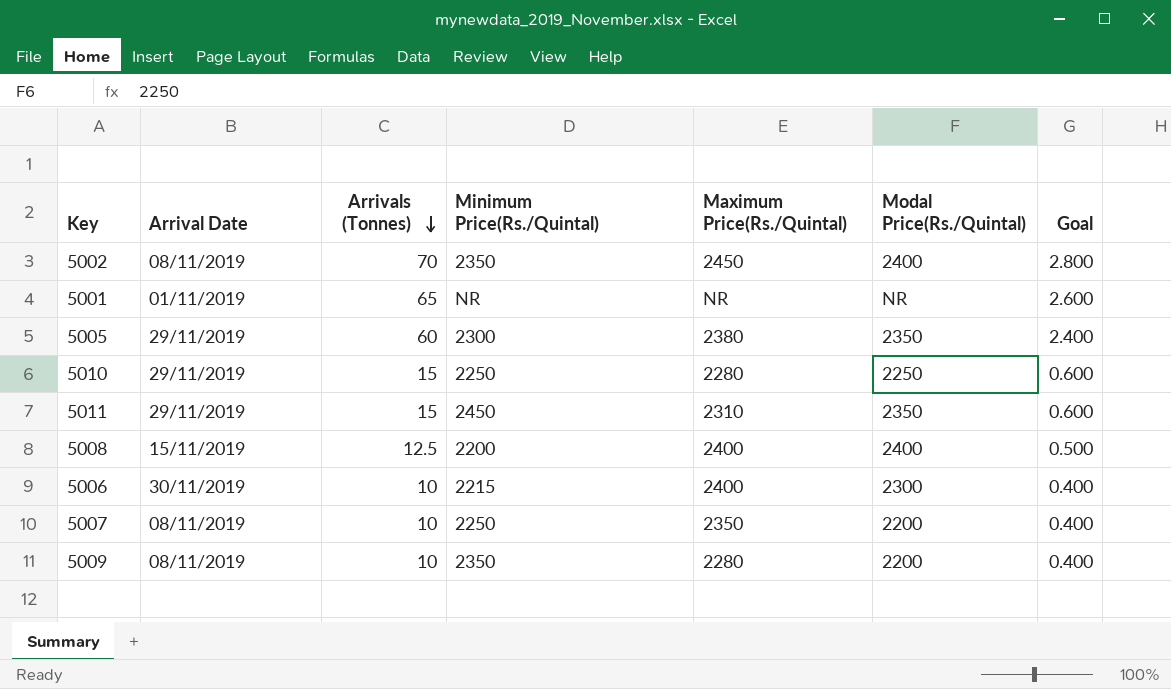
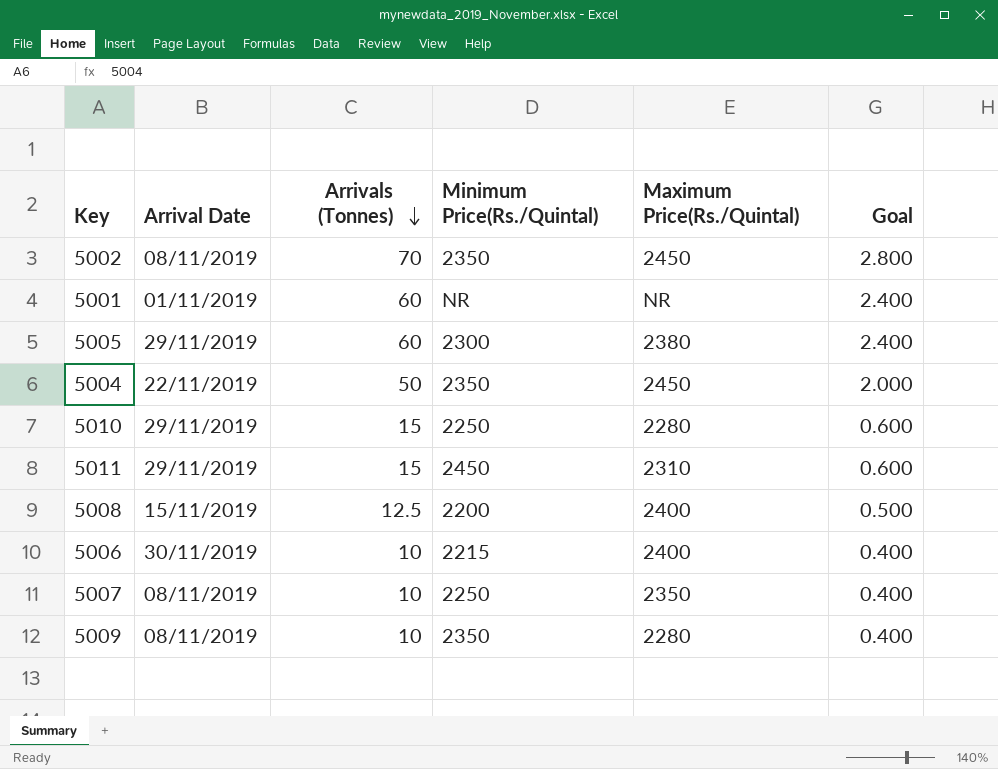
column Modal Price(Rs./Quintal) | position: 6 -> none
5001 | Arrivals (Tonnes): 65 -> 60
5001 | Goal: 2.600 -> 2.400
row 5004: none -> 22/11/2019 | 50 | 2350 | 2450 | 2.000

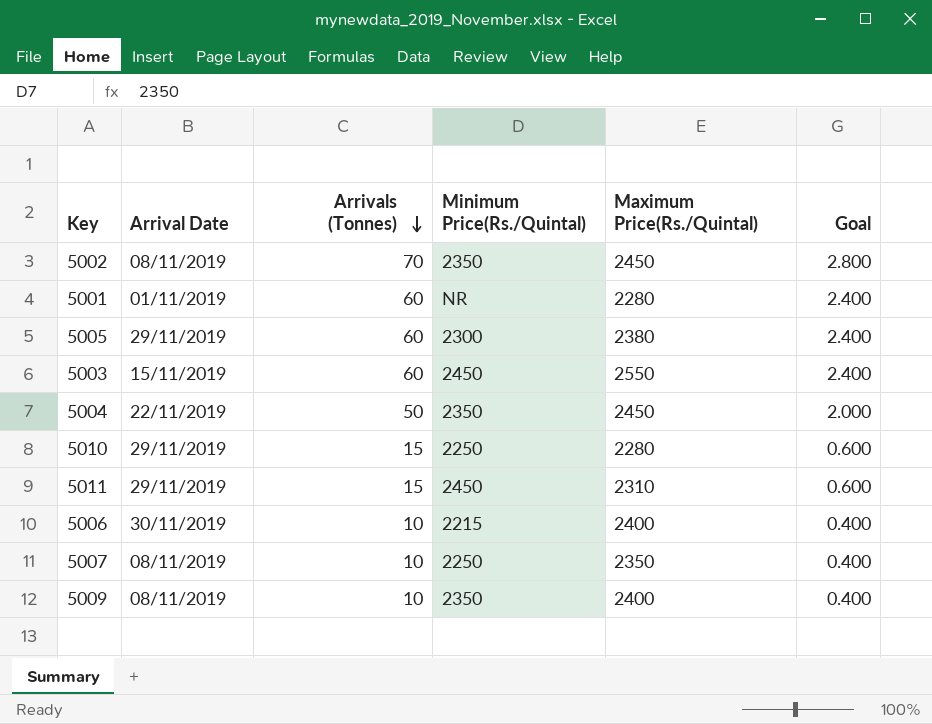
row 5008: 15/11/2019 | 12.5 | 2200 | 2400 | 0.500 -> none
5001 | Maximum Price(Rs./Quintal): NR -> 2280
row 5003: none -> 15/11/2019 | 60 | 2450 | 2550 | 2.400
5009 | Maximum Price(Rs./Quintal): 2280 -> 2400

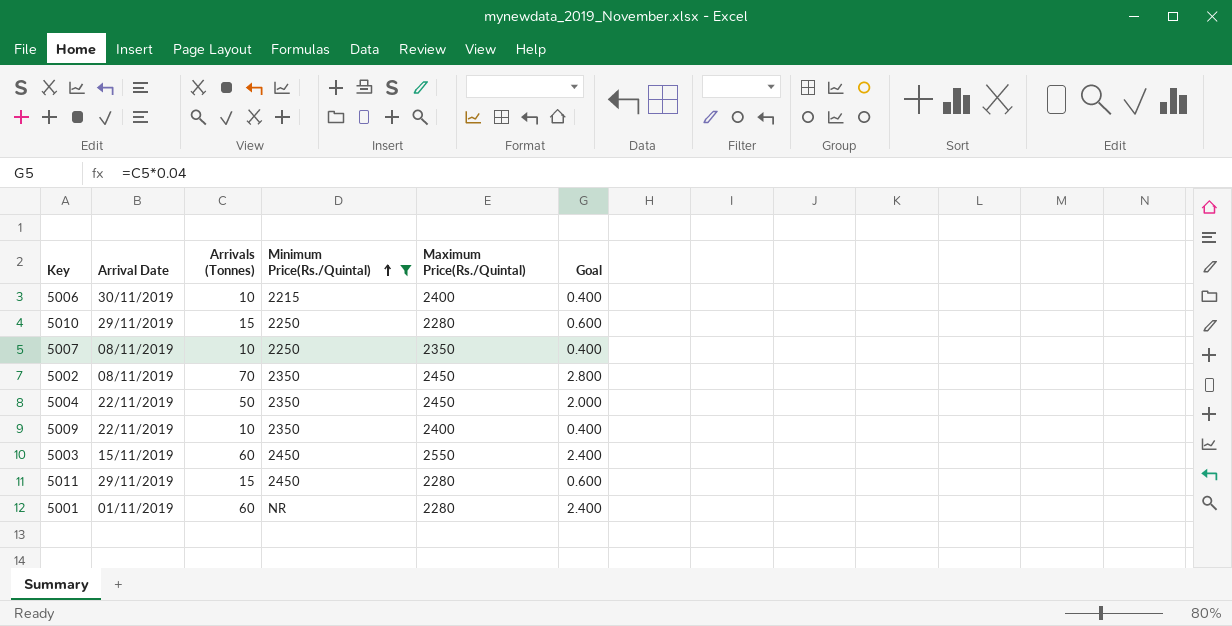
filter: none -> Minimum Price(Rs./Quintal) != 2300
row order: Arrivals (Tonnes) descending -> Minimum Price(Rs./Quintal) ascending
5009 | Arrival Date: 08/11/2019 -> 22/11/2019
5011 | Maximum Price(Rs./Quintal): 2310 -> 2280

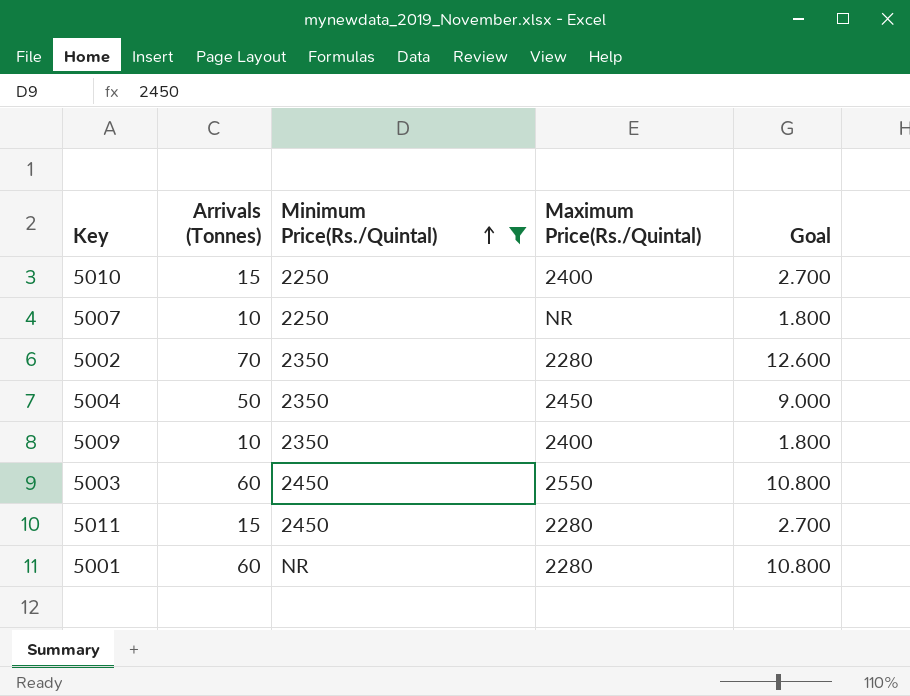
column Arrival Date | position: 2 -> none
column Goal | formula: [Arrivals (Tonnes)] * 0.04 -> [Arrivals (Tonnes)] * 0.18
row 5006: 30/11/2019 | 10 | 2215 | 2400 | 0.400 -> none
5010 | Maximum Price(Rs./Quintal): 2280 -> 2400
5007 | Maximum Price(Rs./Quintal): 2350 -> NR
5002 | Maximum Price(Rs./Quintal): 2450 -> 2280

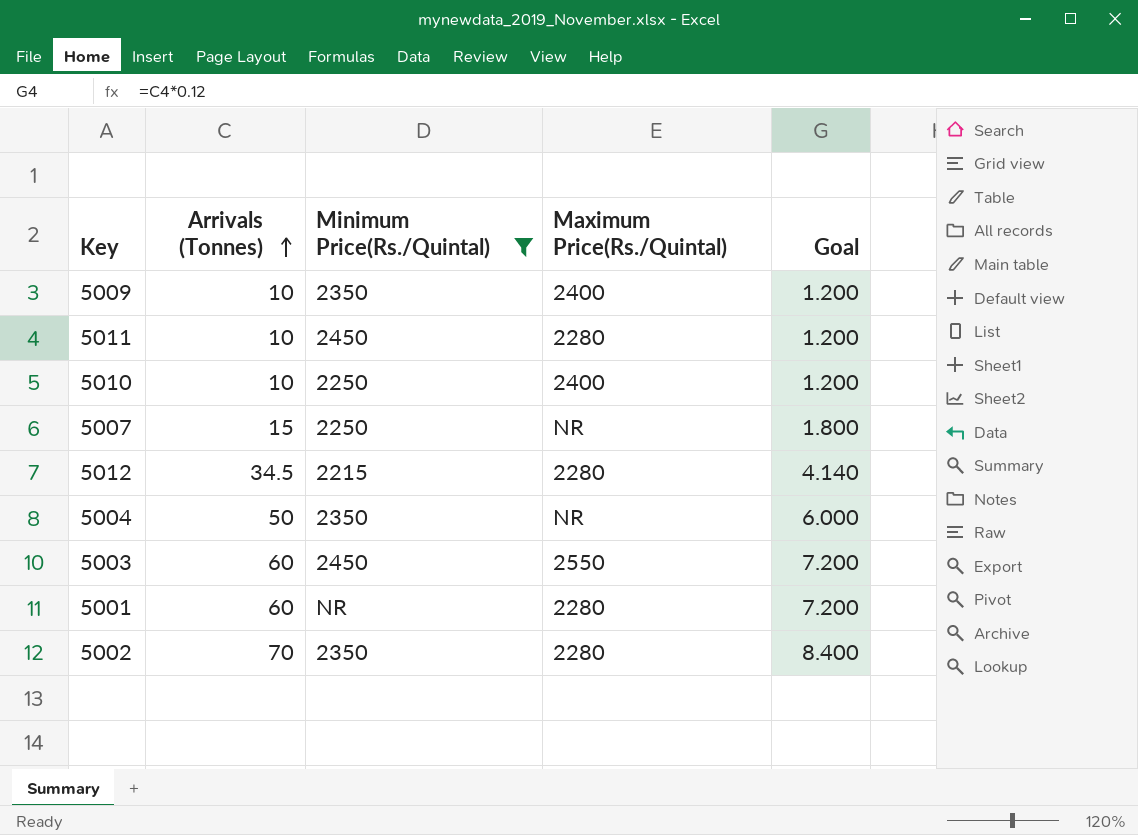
row order: Minimum Price(Rs./Quintal) ascending -> Arrivals (Tonnes) ascending
column Goal | formula: [Arrivals (Tonnes)] * 0.18 -> [Arrivals (Tonnes)] * 0.12
5011 | Arrivals (Tonnes): 15 -> 10
5010 | Arrivals (Tonnes): 15 -> 10
5007 | Arrivals (Tonnes): 10 -> 15
row 5012: none -> 34.5 | 2215 | 2280 | 4.140
5004 | Maximum Price(Rs./Quintal): 2450 -> NR

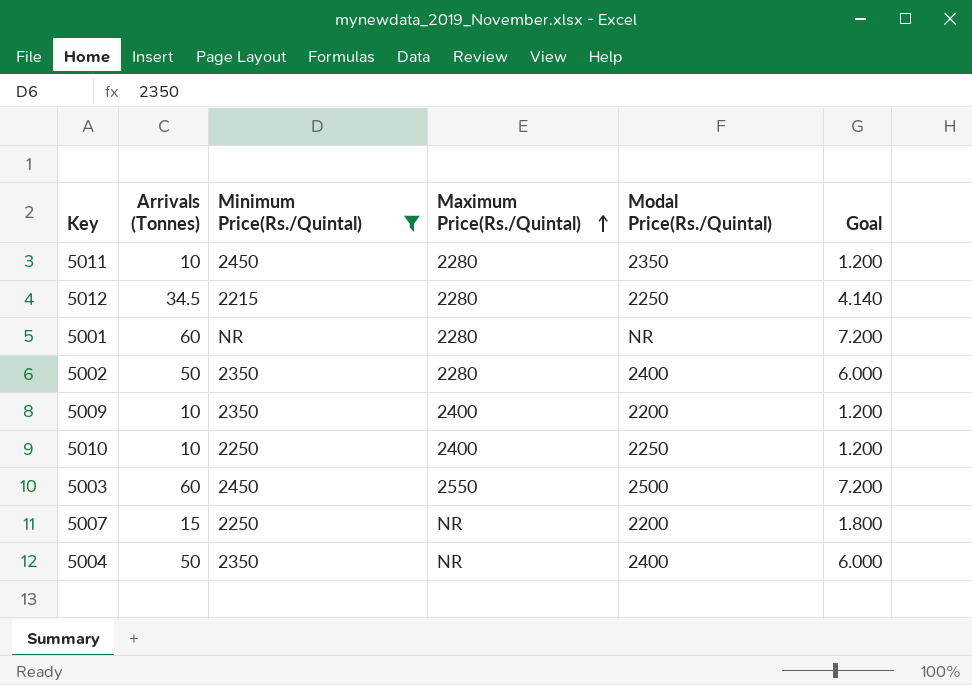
row order: Arrivals (Tonnes) ascending -> Maximum Price(Rs./Quintal) ascending
column Modal Price(Rs./Quintal) | position: none -> 5
5002 | Arrivals (Tonnes): 70 -> 50
5002 | Goal: 8.400 -> 6.000

